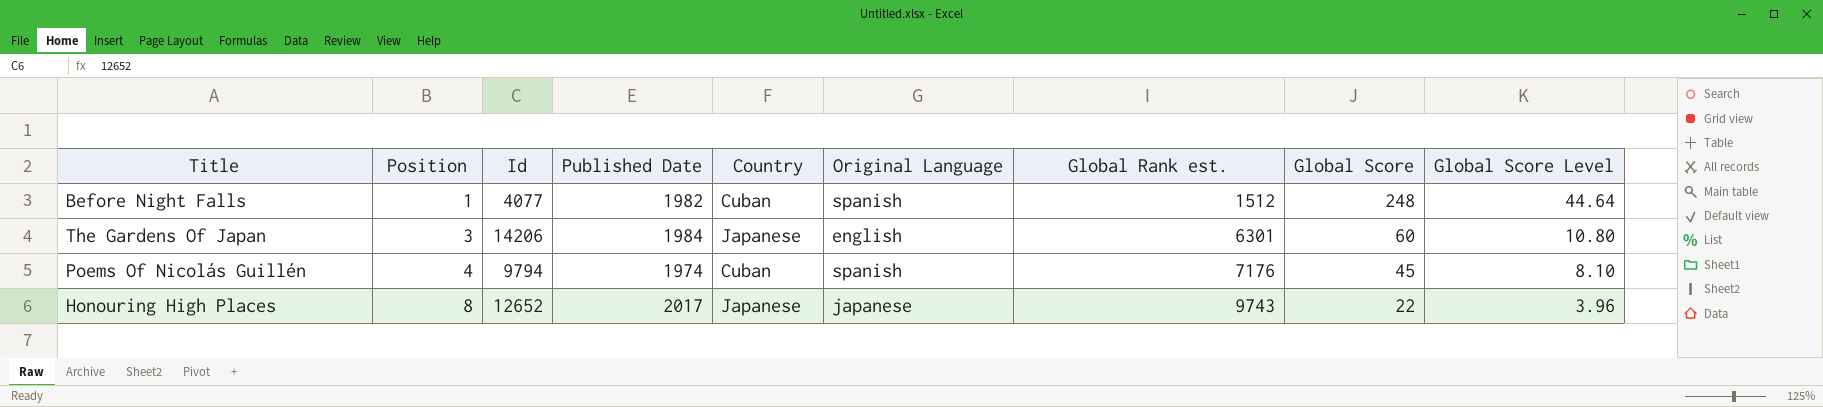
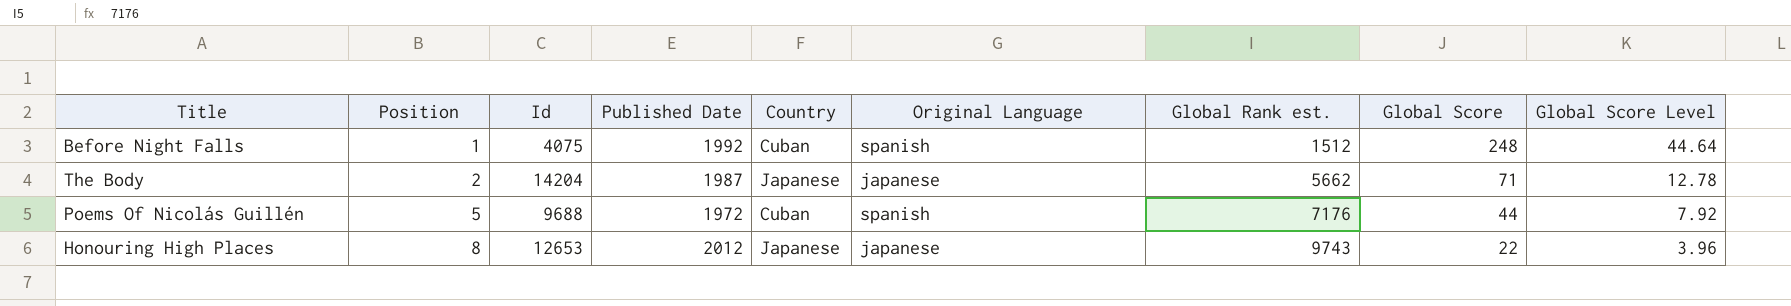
row The Gardens Of Japan: 3 | 14206 | 1984 | Japanese | english | 6301 | 60 | 10.80 -> none
Before Night Falls | Id: 4077 -> 4075
Before Night Falls | Published Date: 1982 -> 1992
row The Body: none -> 2 | 14204 | 1987 | Japanese | japanese | 5662 | 71 | 12.78
Poems Of Nicolás Guillén | Position: 4 -> 5
Poems Of Nicolás Guillén | Id: 9794 -> 9688
Poems Of Nicolás Guillén | Published Date: 1974 -> 1972
Poems Of Nicolás Guillén | Global Score: 45 -> 44
Poems Of Nicolás Guillén | Global Score Level: 8.10 -> 7.92
Honouring High Places | Id: 12652 -> 12653
Honouring High Places | Published Date: 2017 -> 2012

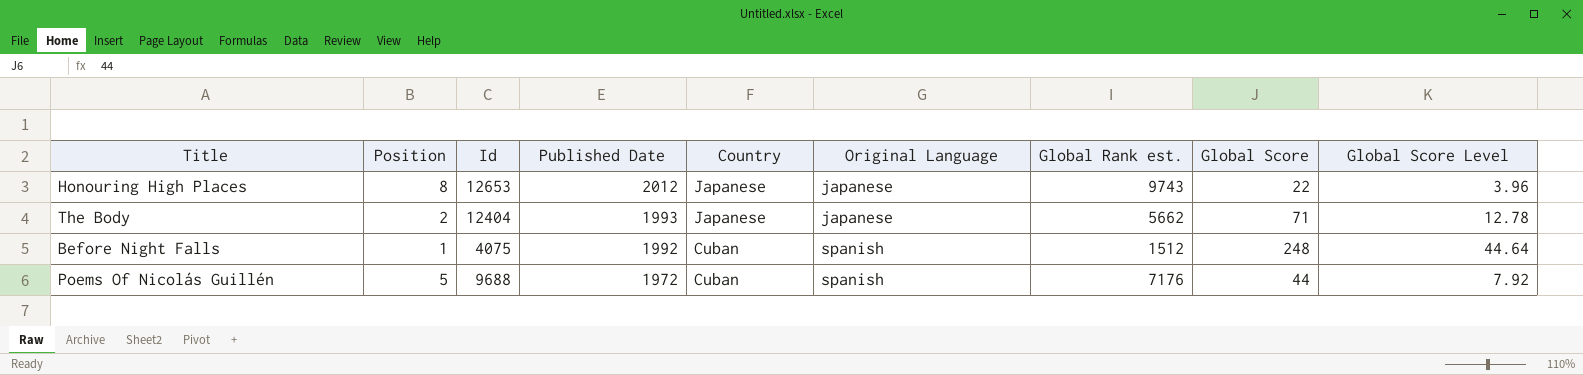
row order: Position ascending -> Published Date descending
The Body | Id: 14204 -> 12404
The Body | Published Date: 1987 -> 1993

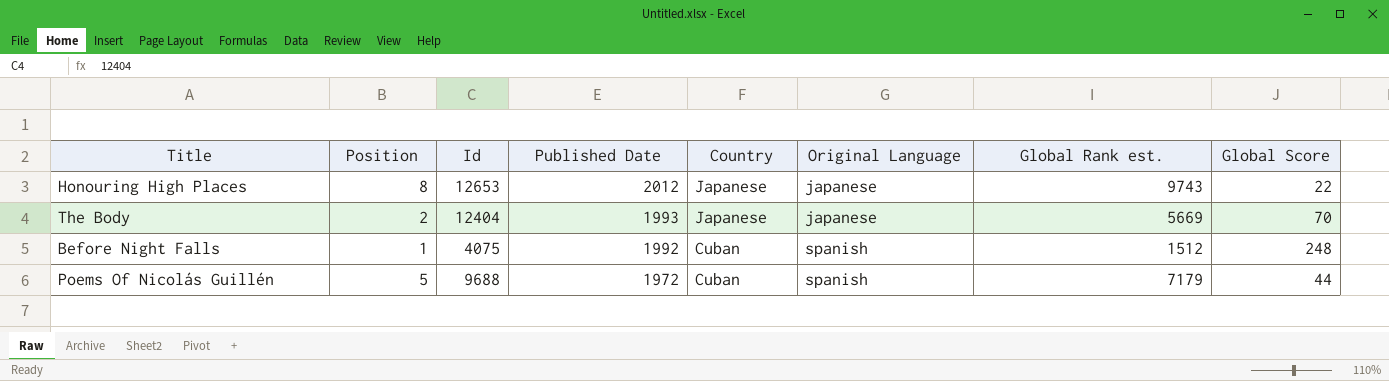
column Global Score Level | formula: [Global Score] * 0.18 -> none
The Body | Global Rank est.: 5662 -> 5669
The Body | Global Score: 71 -> 70
Poems Of Nicolás Guillén | Global Rank est.: 7176 -> 7179

